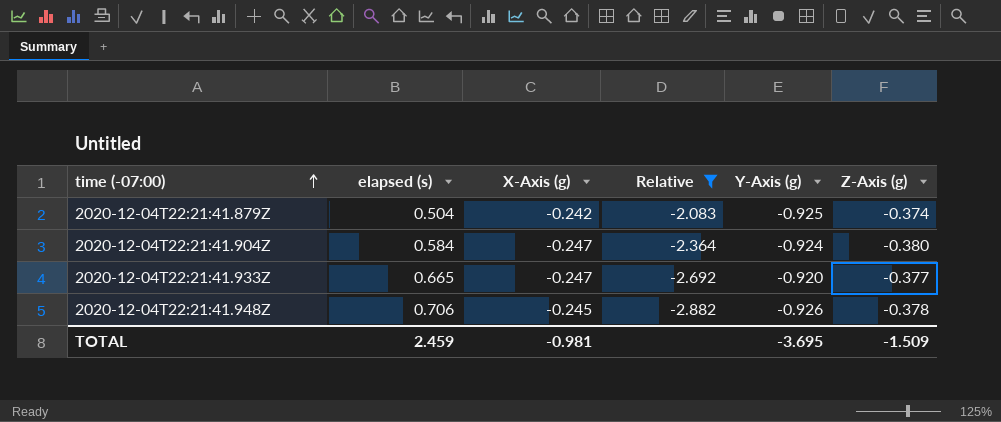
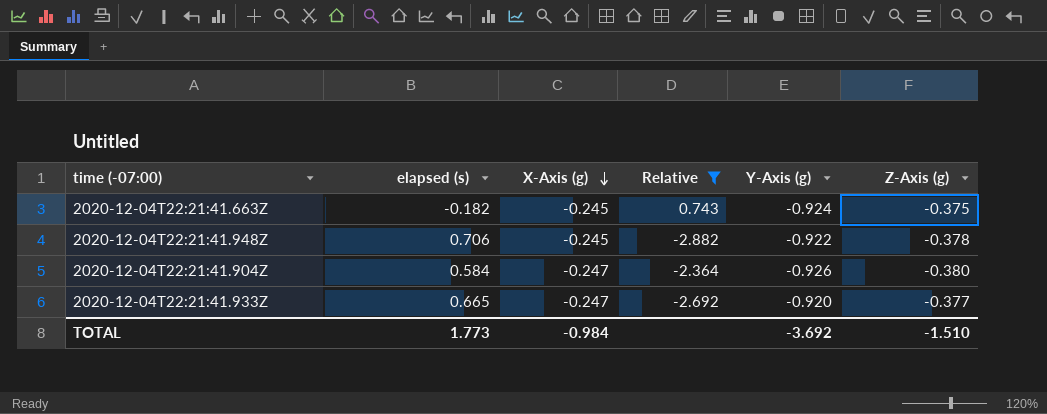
row order: time (-07:00) ascending -> X-Axis (g) descending
row 2020-12-04T22:21:41.879Z: 0.504 | -0.242 | -2.083 | -0.925 | -0.374 -> none
row 2020-12-04T22:21:41.663Z: none -> -0.182 | -0.245 | 0.743 | -0.924 | -0.375
2020-12-04T22:21:41.948Z | Y-Axis (g): -0.926 -> -0.922
2020-12-04T22:21:41.904Z | Y-Axis (g): -0.924 -> -0.926
TOTAL | elapsed (s): 2.459 -> 1.773
TOTAL | X-Axis (g): -0.981 -> -0.984
TOTAL | Y-Axis (g): -3.695 -> -3.692
TOTAL | Z-Axis (g): -1.509 -> -1.510

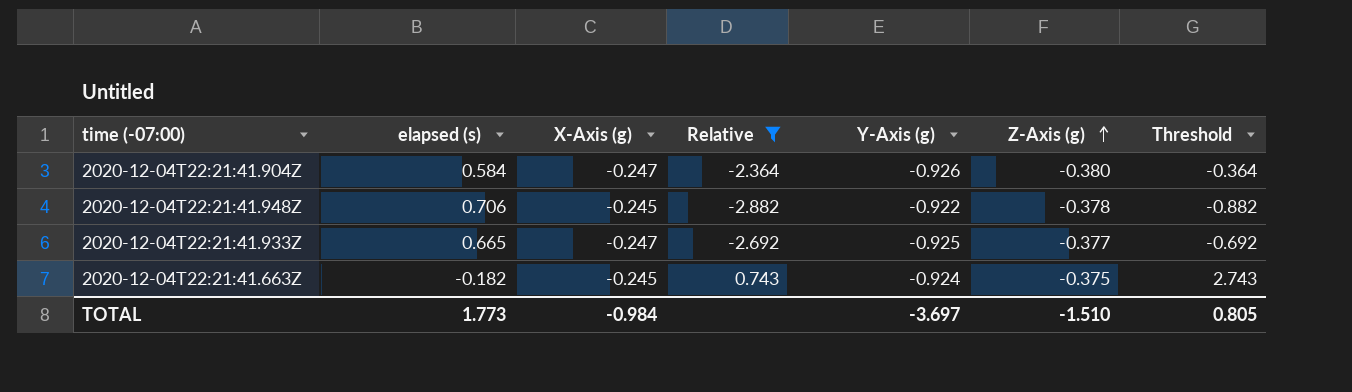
row order: X-Axis (g) descending -> Z-Axis (g) ascending
column Threshold | formula: none -> [Relative] + 2
2020-12-04T22:21:41.933Z | Y-Axis (g): -0.920 -> -0.925
TOTAL | Y-Axis (g): -3.692 -> -3.697

